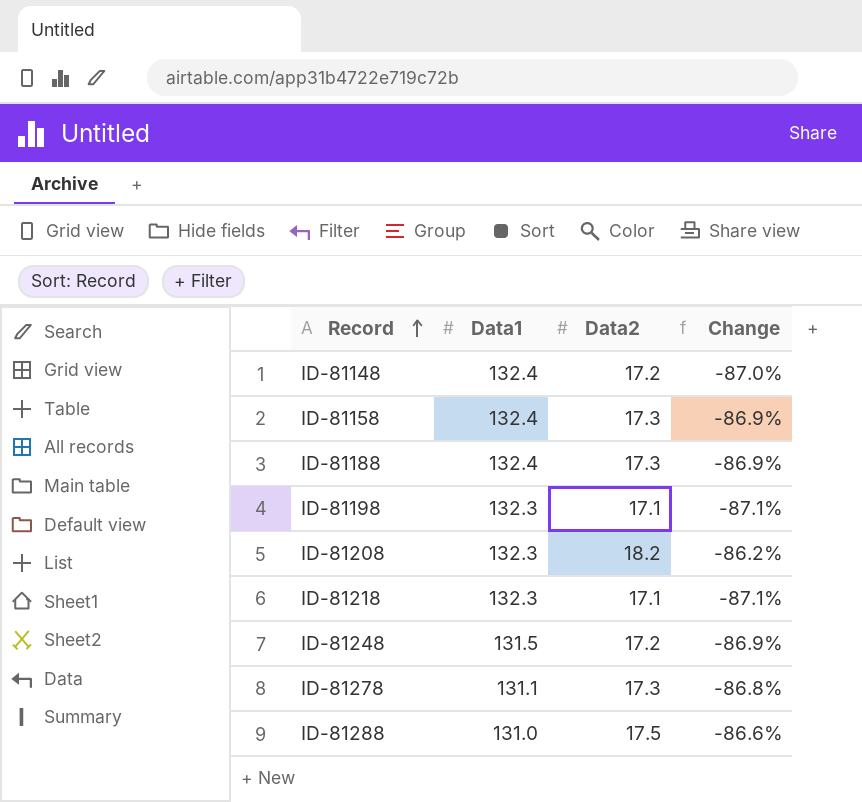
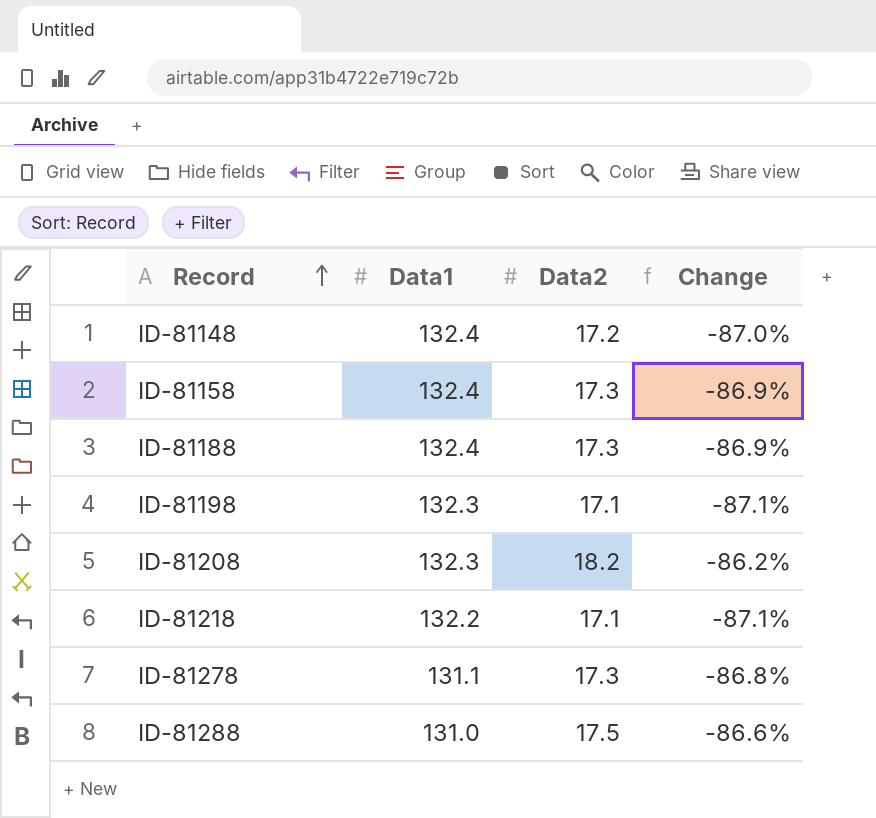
row ID-81248: 131.5 | 17.2 | -86.9% -> none
ID-81218 | Data1: 132.3 -> 132.2

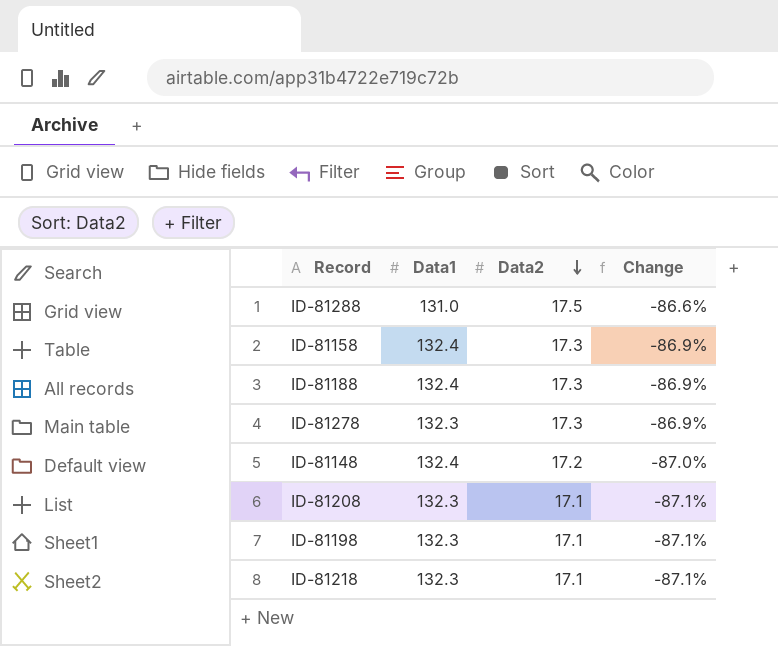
row order: Record ascending -> Data2 descending
ID-81278 | Data1: 131.1 -> 132.3
ID-81278 | Change: -86.8% -> -86.9%
ID-81208 | Data2: 18.2 -> 17.1
ID-81208 | Change: -86.2% -> -87.1%
ID-81218 | Data1: 132.2 -> 132.3

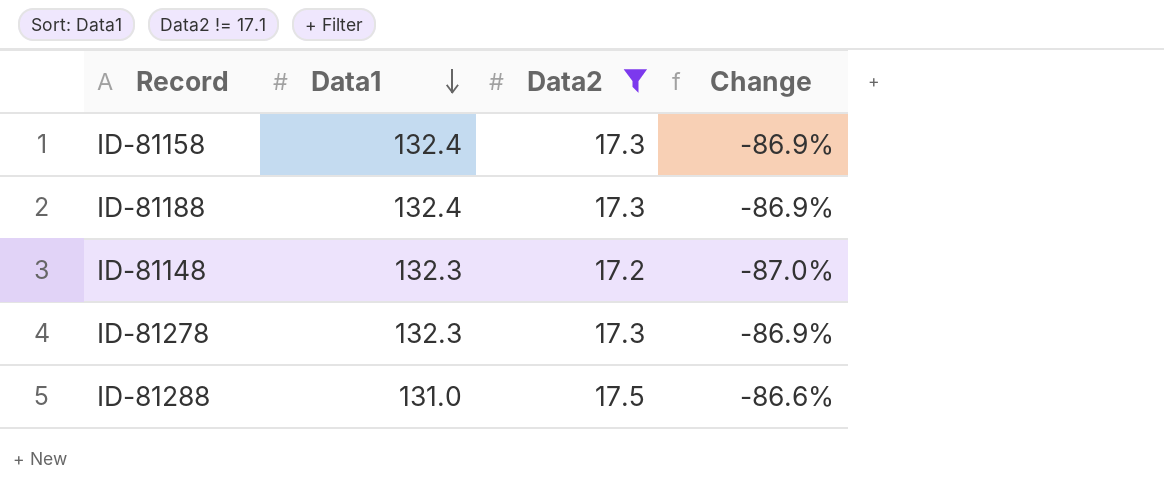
filter: none -> Data2 != 17.1
row order: Data2 descending -> Data1 descending
ID-81148 | Data1: 132.4 -> 132.3

